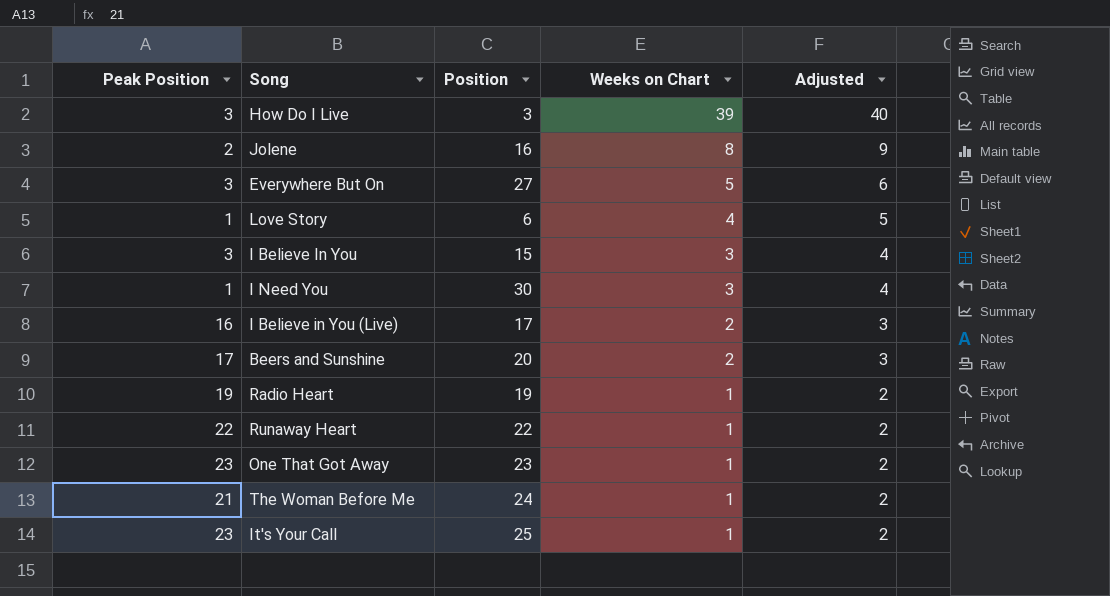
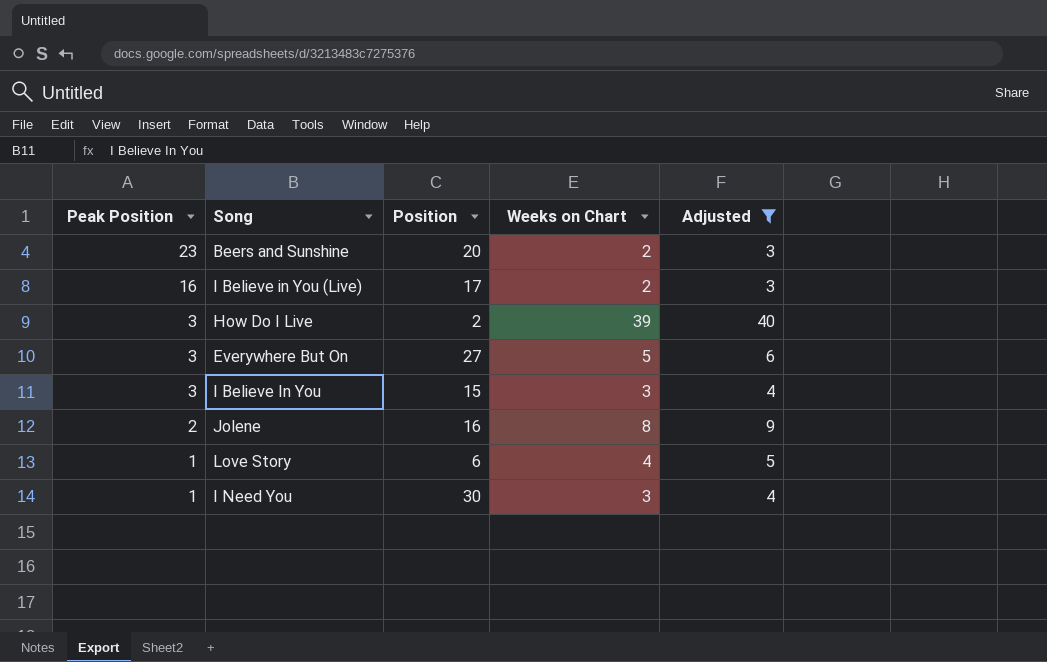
filter: none -> Adjusted != 2
row order: Weeks on Chart descending -> Peak Position descending
Beers and Sunshine | Peak Position: 17 -> 23
How Do I Live | Position: 3 -> 2

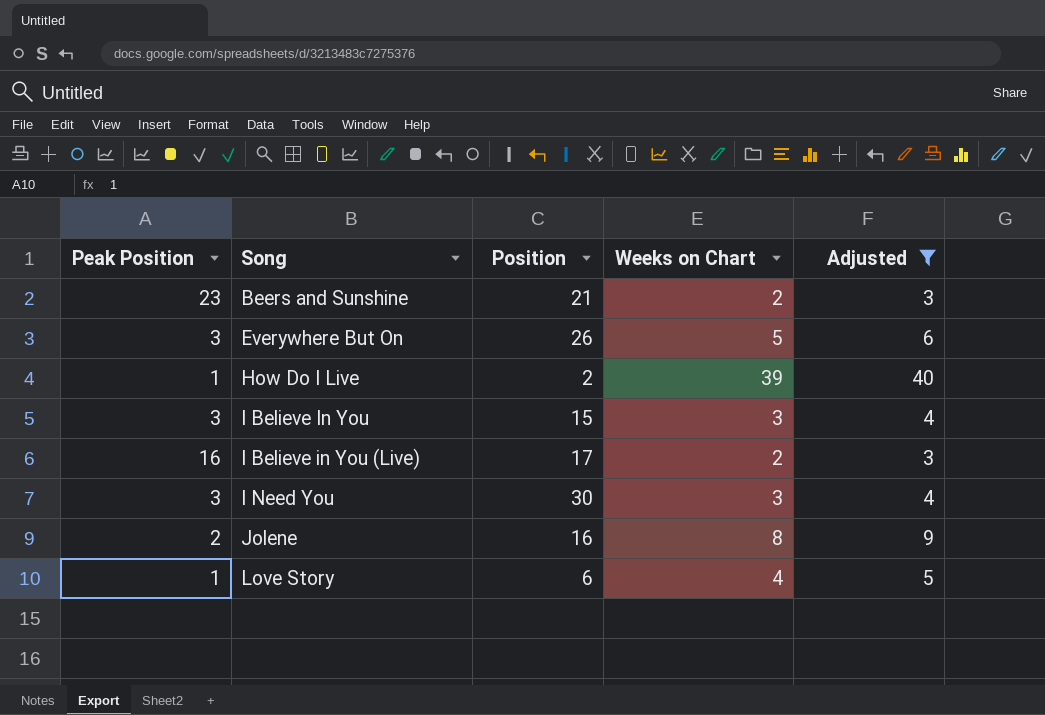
row order: Peak Position descending -> Song ascending
Beers and Sunshine | Position: 20 -> 21
Everywhere But On | Position: 27 -> 26
How Do I Live | Peak Position: 3 -> 1
I Need You | Peak Position: 1 -> 3

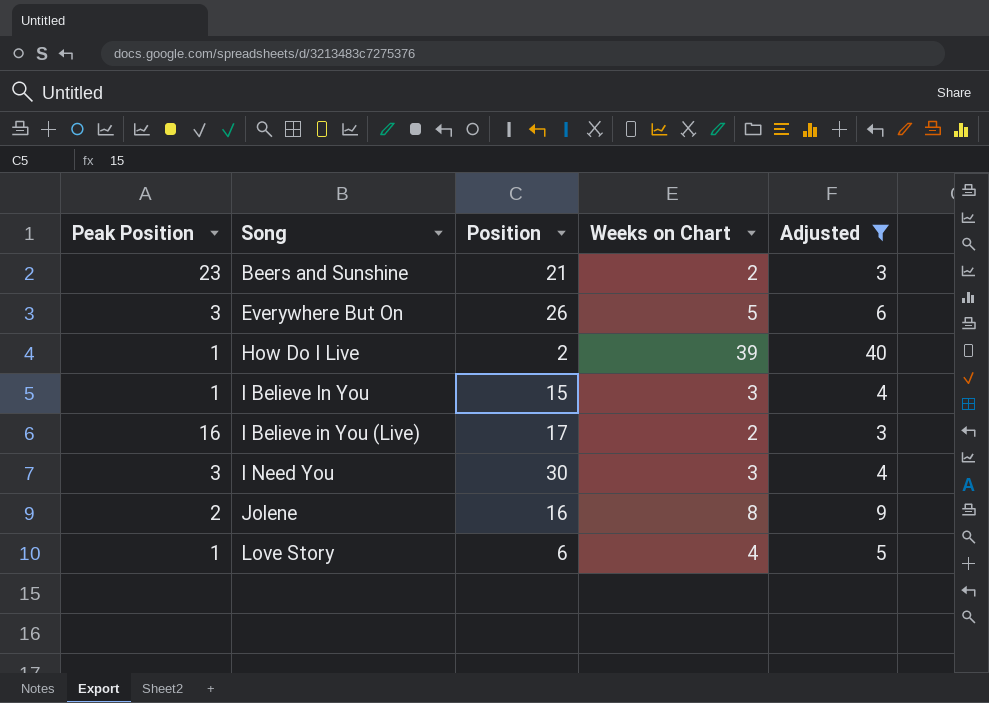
I Believe In You | Peak Position: 3 -> 1

